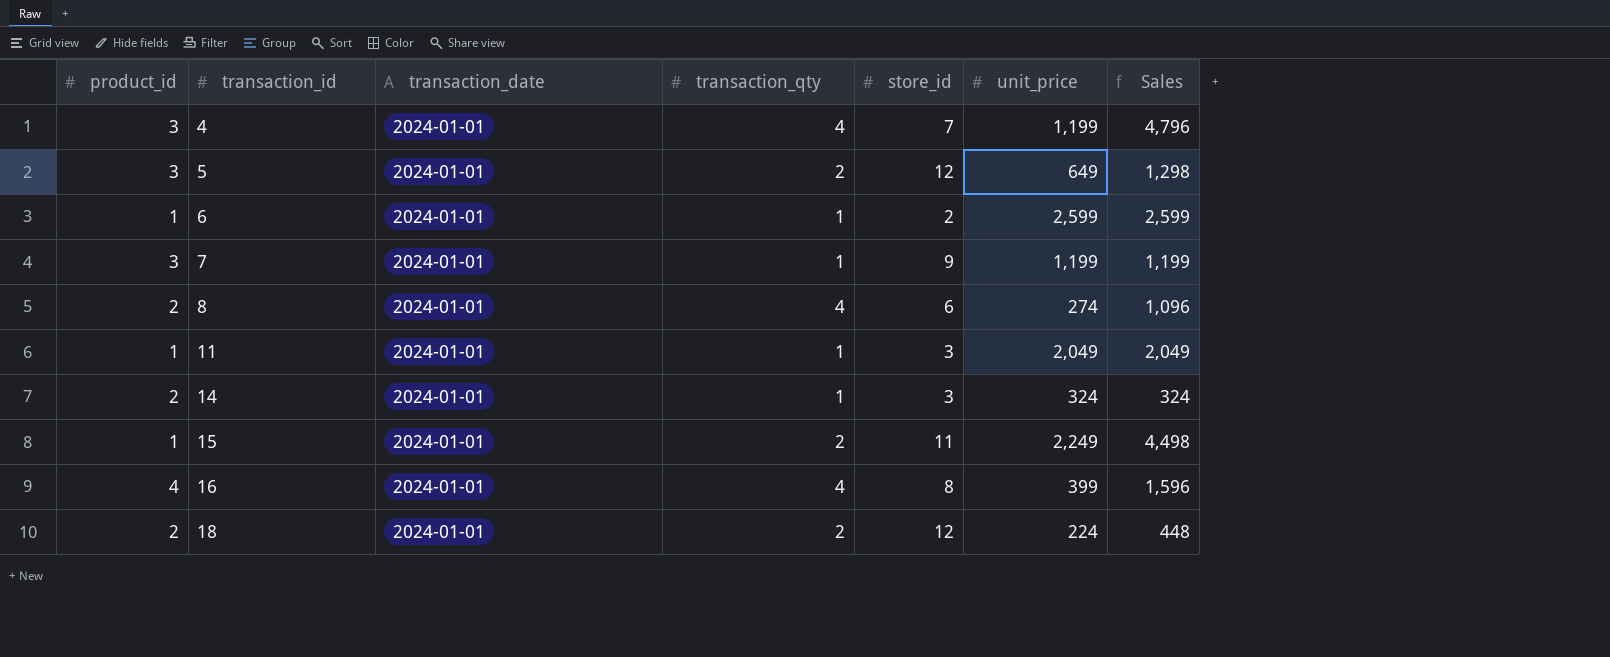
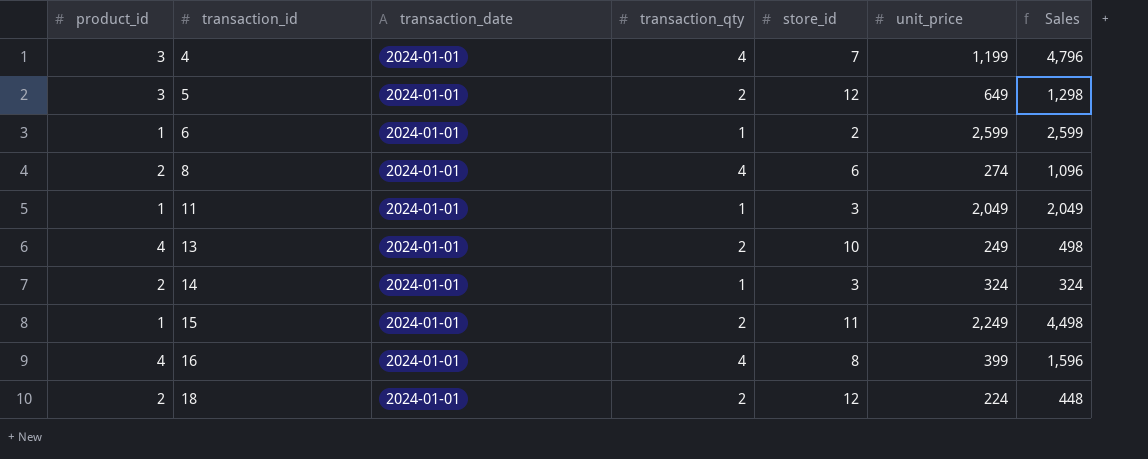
row 7: 3 | 2024-01-01 | 1 | 9 | 1,199 | 1,199 -> none
row 13: none -> 4 | 2024-01-01 | 2 | 10 | 249 | 498

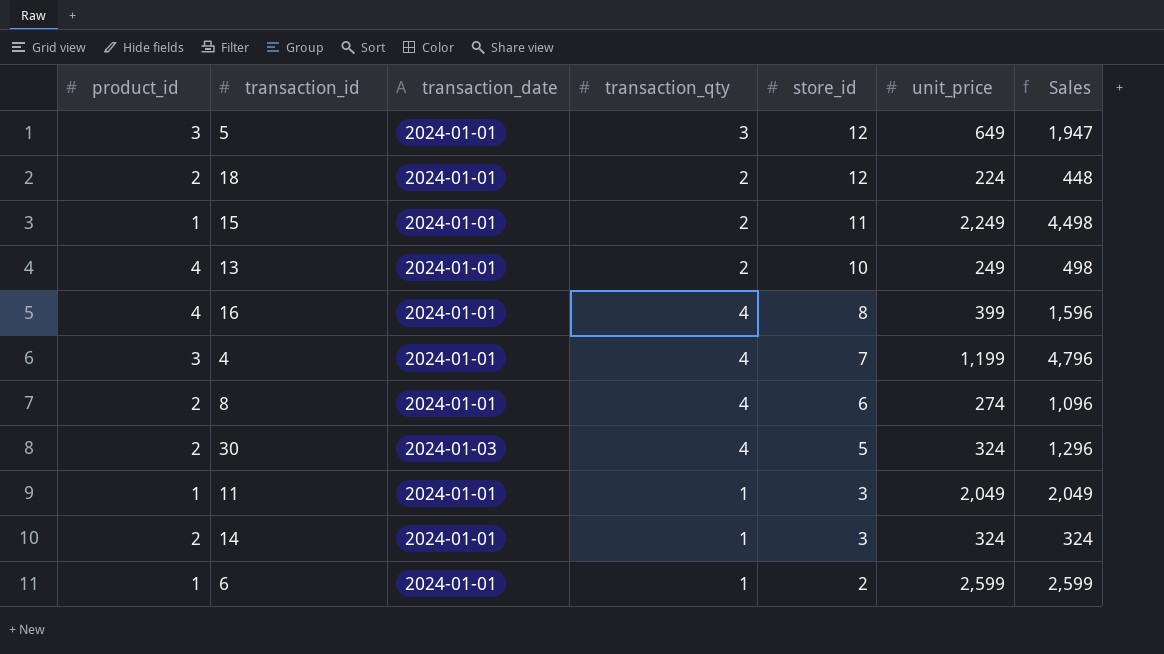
row order: transaction_id ascending -> store_id descending
5 | transaction_qty: 2 -> 3
5 | Sales: 1,298 -> 1,947
row 30: none -> 2 | 2024-01-03 | 4 | 5 | 324 | 1,296

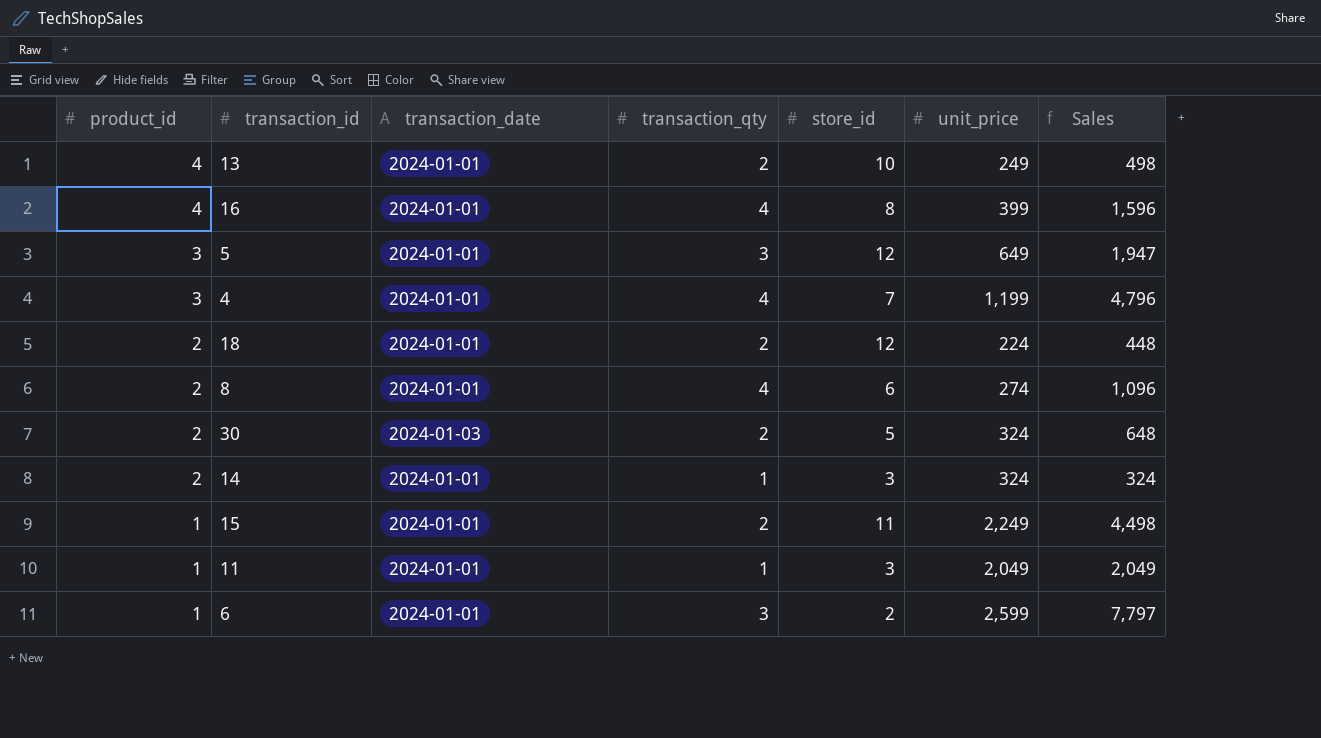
row order: store_id descending -> product_id descending
30 | transaction_qty: 4 -> 2
30 | Sales: 1,296 -> 648
6 | transaction_qty: 1 -> 3
6 | Sales: 2,599 -> 7,797

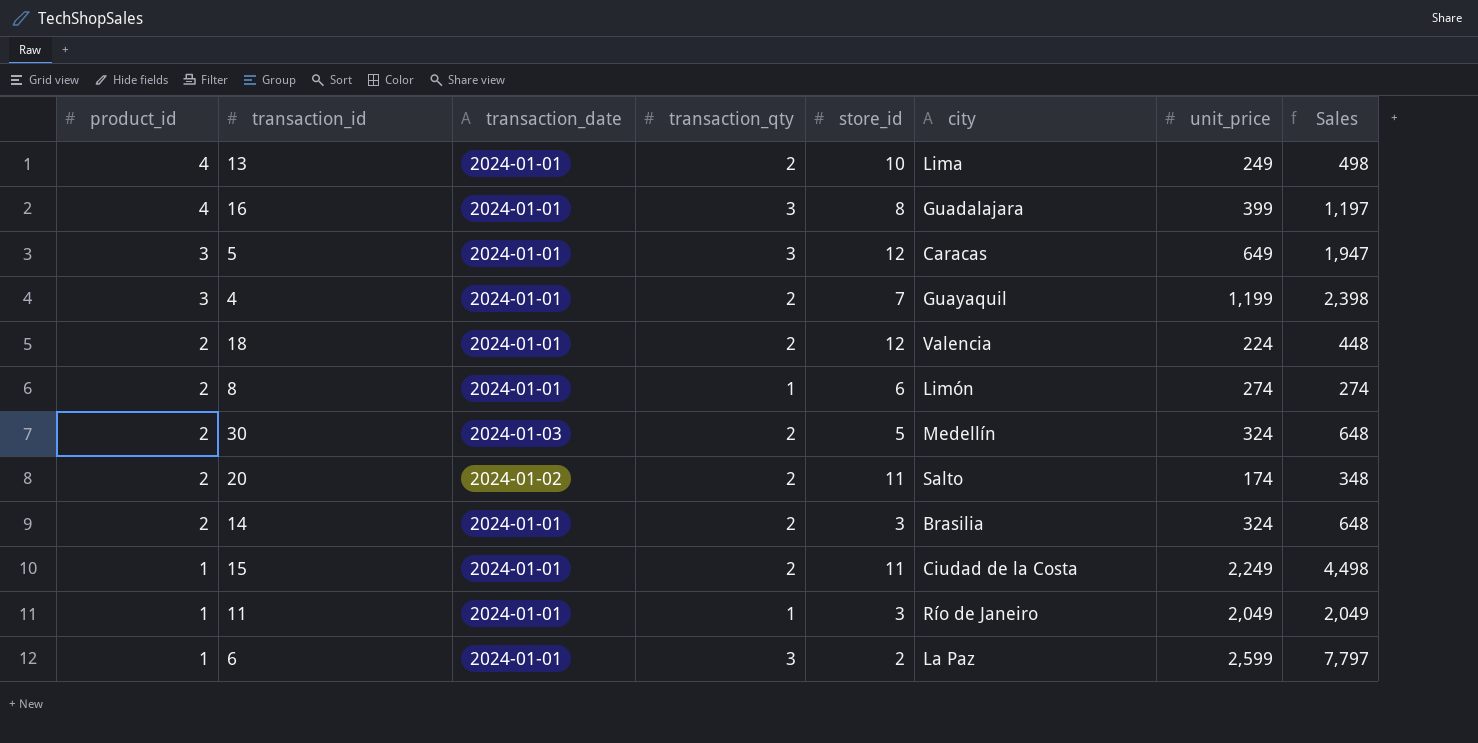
column city | position: none -> 6
16 | transaction_qty: 4 -> 3
16 | Sales: 1,596 -> 1,197
4 | transaction_qty: 4 -> 2
4 | Sales: 4,796 -> 2,398
8 | transaction_qty: 4 -> 1
8 | Sales: 1,096 -> 274
row 20: none -> 2 | 2024-01-02 | 2 | 11 | Salto | 174 | 348
14 | transaction_qty: 1 -> 2
14 | Sales: 324 -> 648

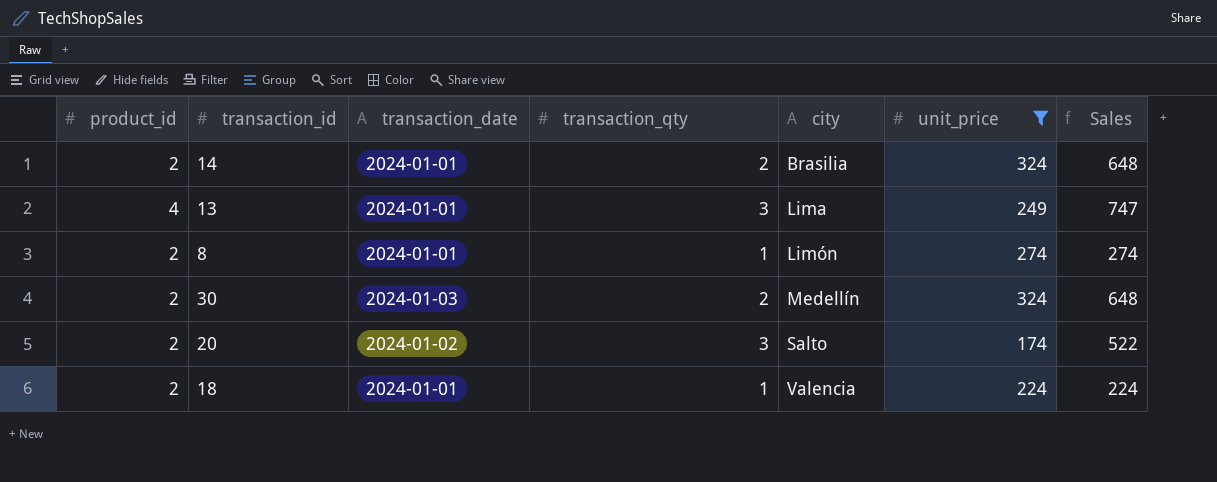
filter: none -> unit_price <= 324
row order: product_id descending -> city ascending
column store_id | position: 5 -> none
13 | transaction_qty: 2 -> 3
13 | Sales: 498 -> 747
20 | transaction_qty: 2 -> 3
20 | Sales: 348 -> 522
18 | transaction_qty: 2 -> 1
18 | Sales: 448 -> 224

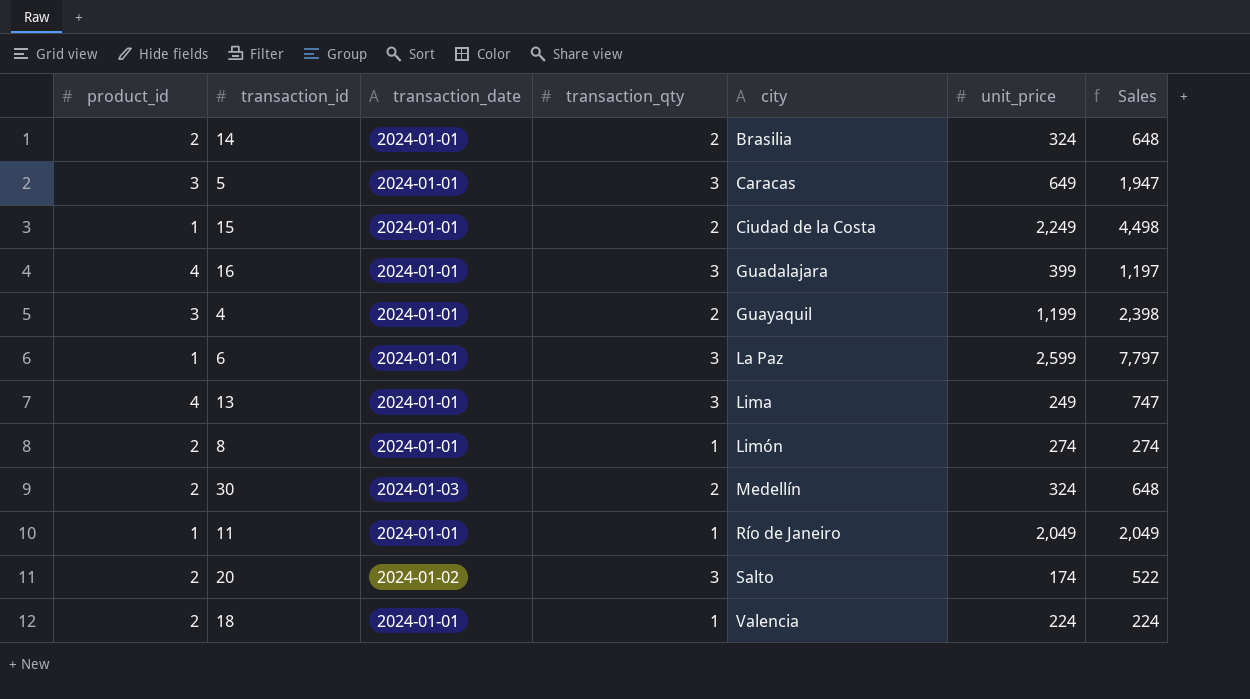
filter: unit_price <= 324 -> none

